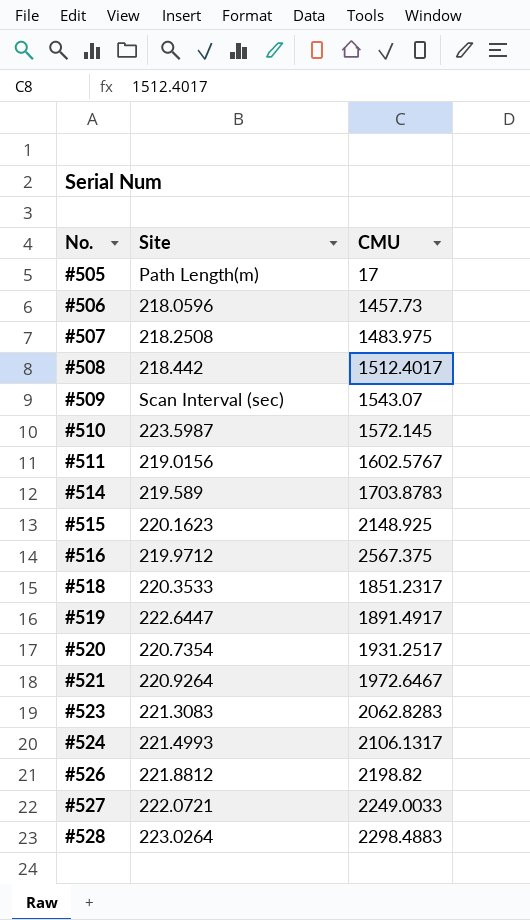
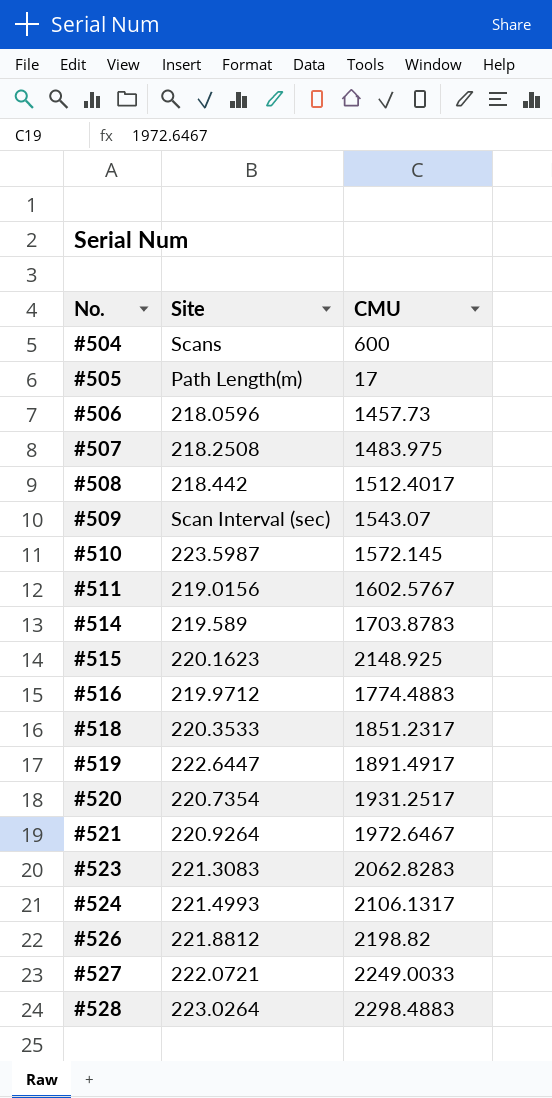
row #504: none -> Scans | 600
#516 | CMU: 2567.375 -> 1774.4883

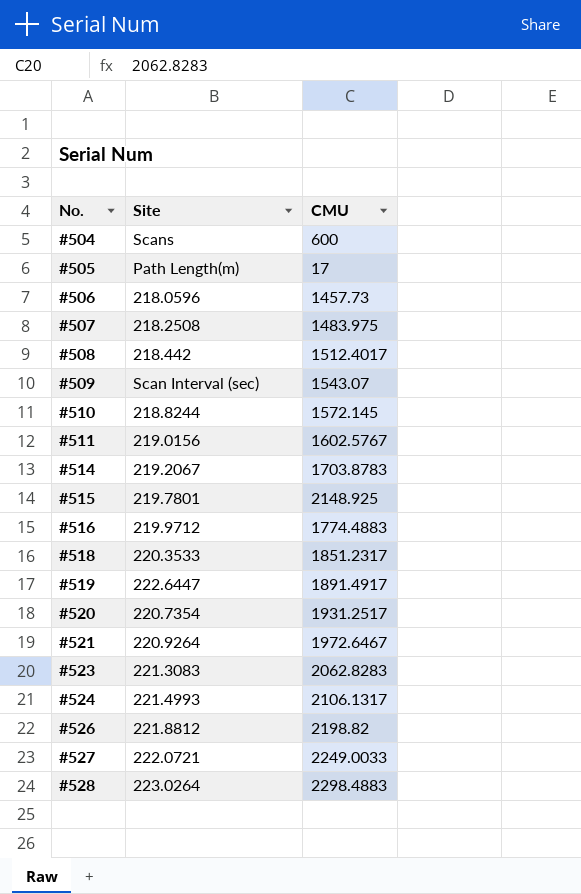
#510 | Site: 223.5987 -> 218.8244
#514 | Site: 219.589 -> 219.2067
#515 | Site: 220.1623 -> 219.7801

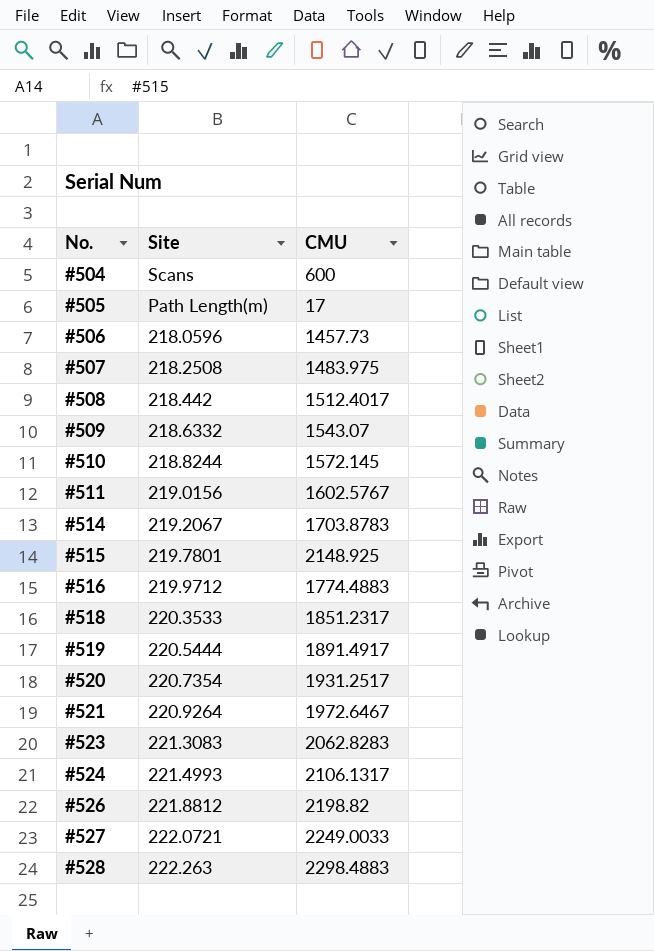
#509 | Site: Scan Interval (sec) -> 218.6332
#519 | Site: 222.6447 -> 220.5444
#528 | Site: 223.0264 -> 222.263

